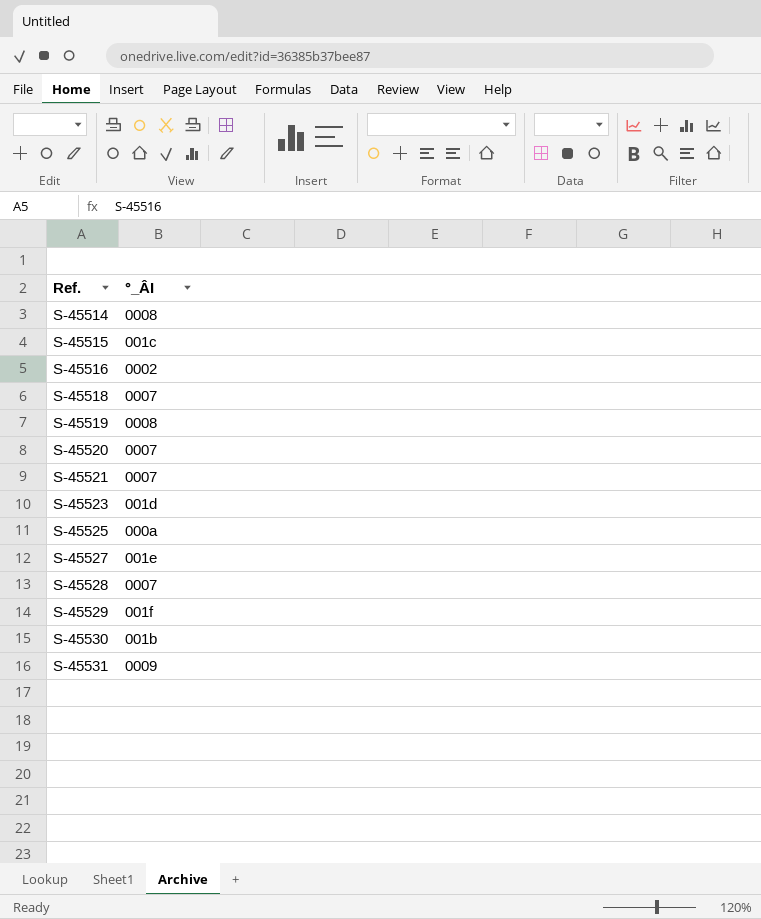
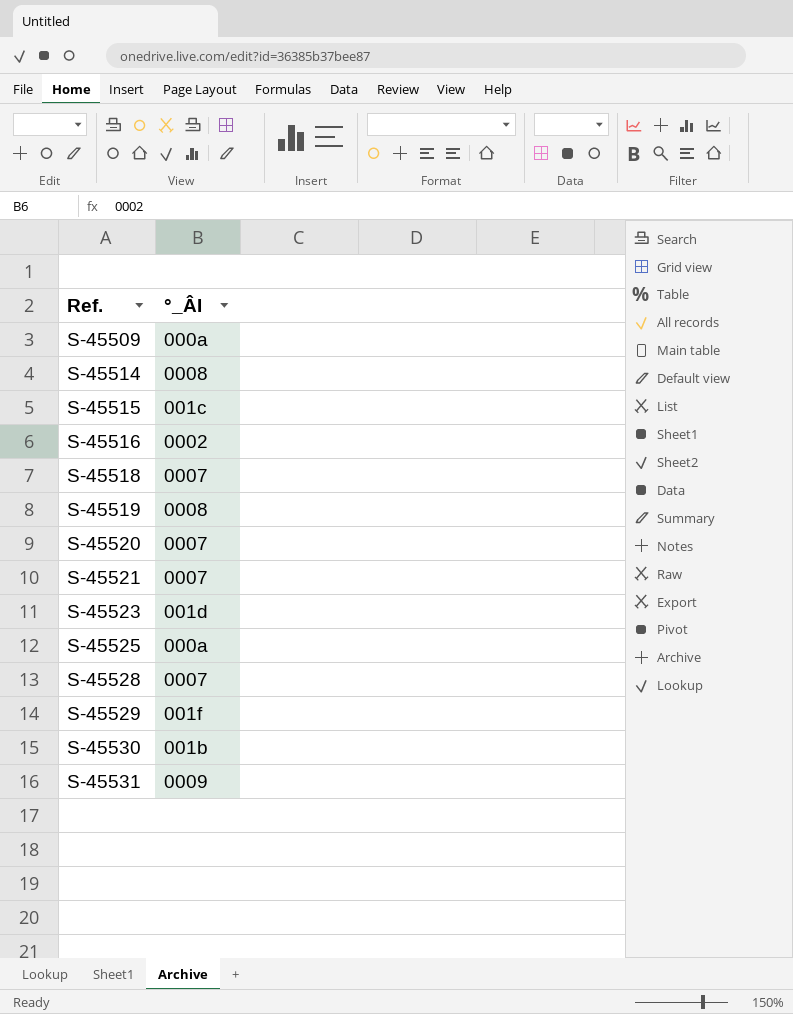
row S-45527: 001e -> none
row S-45509: none -> 000a

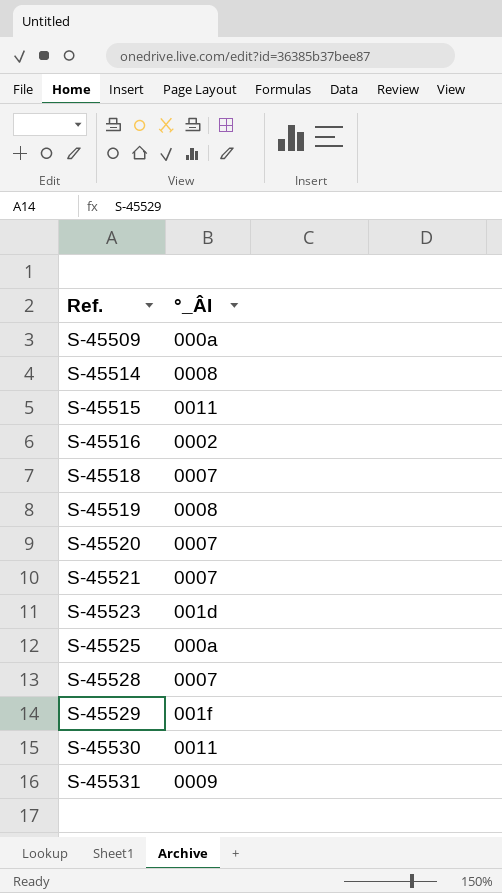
S-45515 | °_ÂI: 001c -> 0011
S-45530 | °_ÂI: 001b -> 0011

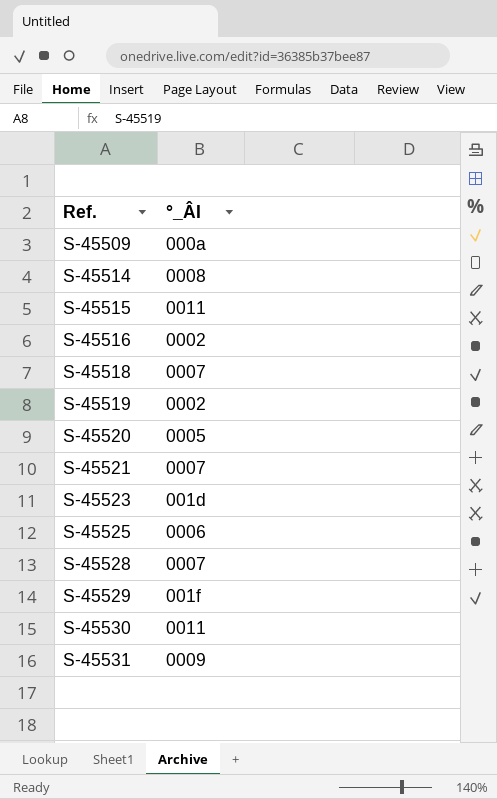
S-45519 | °_ÂI: 0008 -> 0002
S-45520 | °_ÂI: 0007 -> 0005
S-45525 | °_ÂI: 000a -> 0006

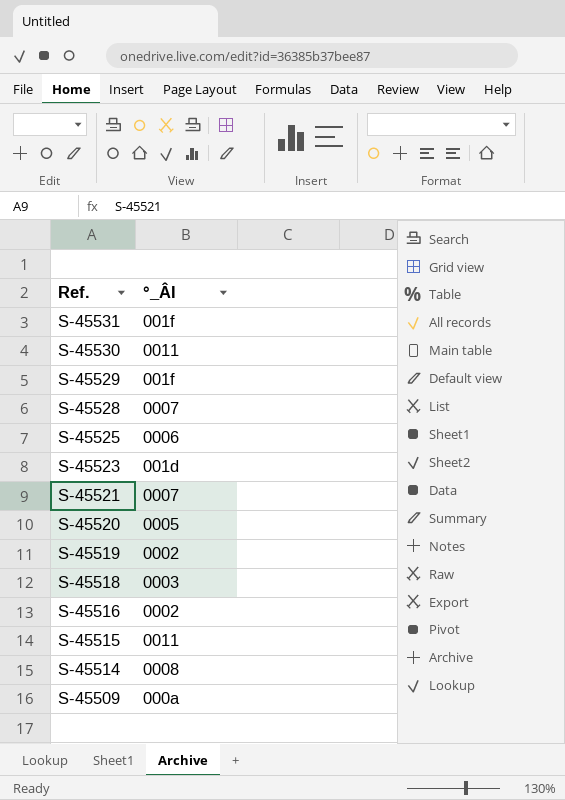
row order: Ref. ascending -> Ref. descending
S-45531 | °_ÂI: 0009 -> 001f
S-45518 | °_ÂI: 0007 -> 0003

